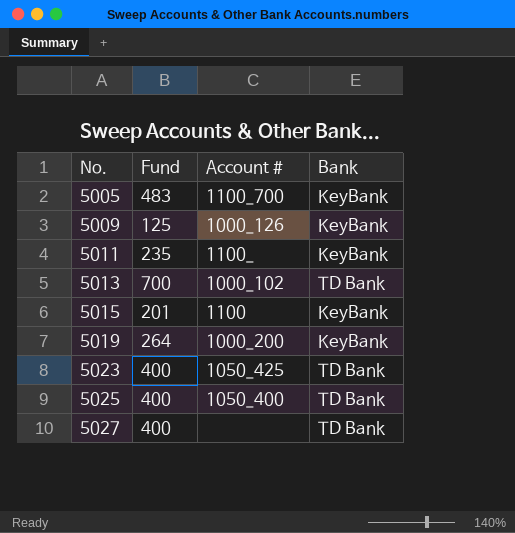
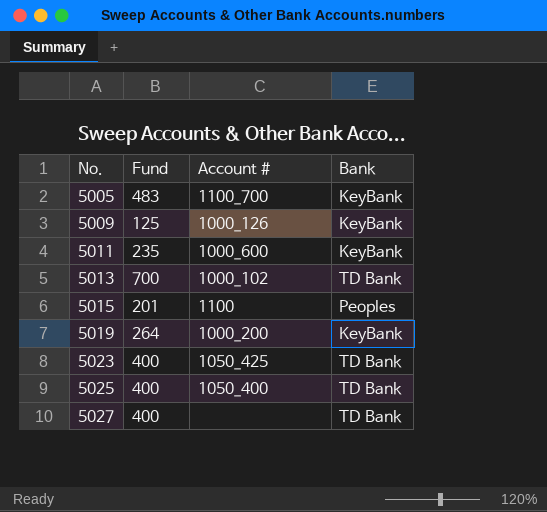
5011 | Account #: 1100_ -> 1000_600
5015 | Bank: KeyBank -> Peoples

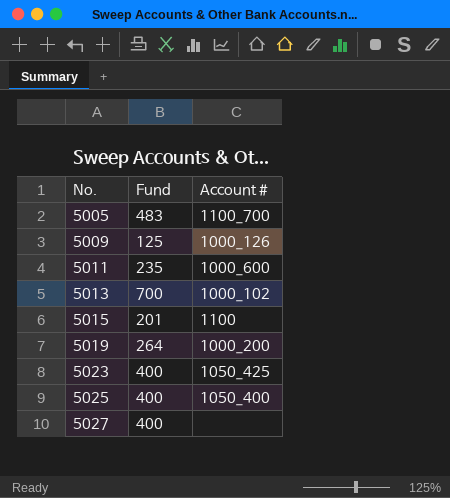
column Bank | position: 4 -> none

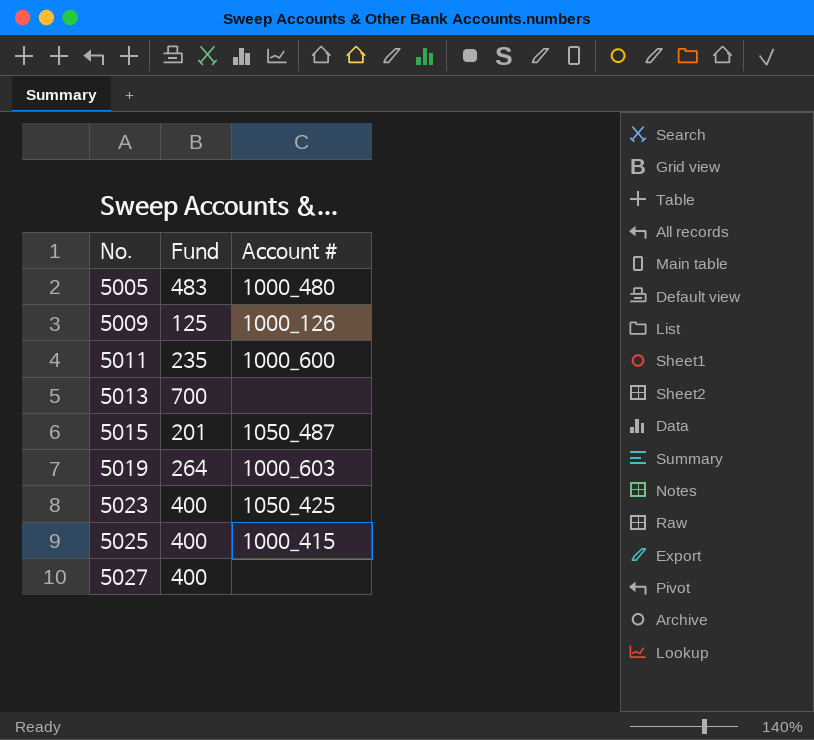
5005 | Account #: 1100_700 -> 1000_480
5013 | Account #: 1000_102 -> none
5015 | Account #: 1100 -> 1050_487
5019 | Account #: 1000_200 -> 1000_603
5025 | Account #: 1050_400 -> 1000_415

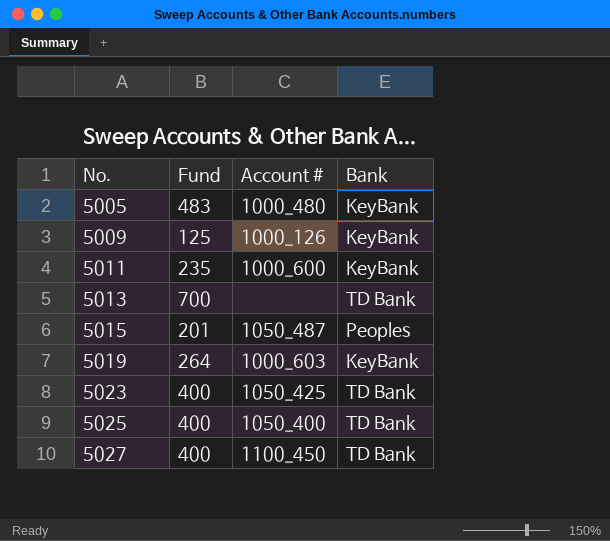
column Bank | position: none -> 4
5025 | Account #: 1000_415 -> 1050_400
5027 | Account #: none -> 1100_450

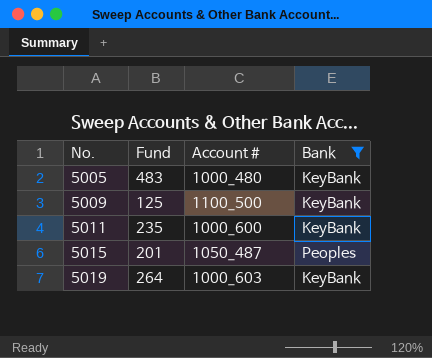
filter: none -> Bank != TD Bank
5009 | Account #: 1000_126 -> 1100_500

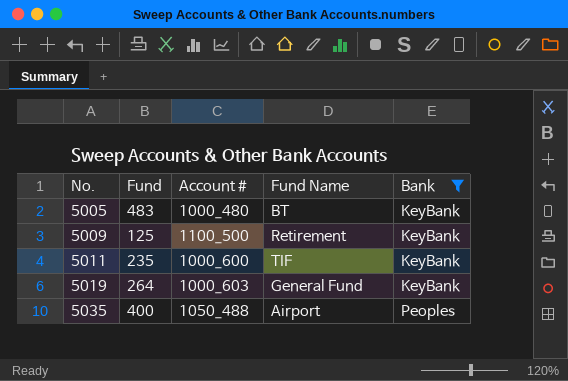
column Fund Name | position: none -> 4
row 5015: 201 | 1050_487 | Peoples -> none
row 5035: none -> 400 | 1050_488 | Airport | Peoples

